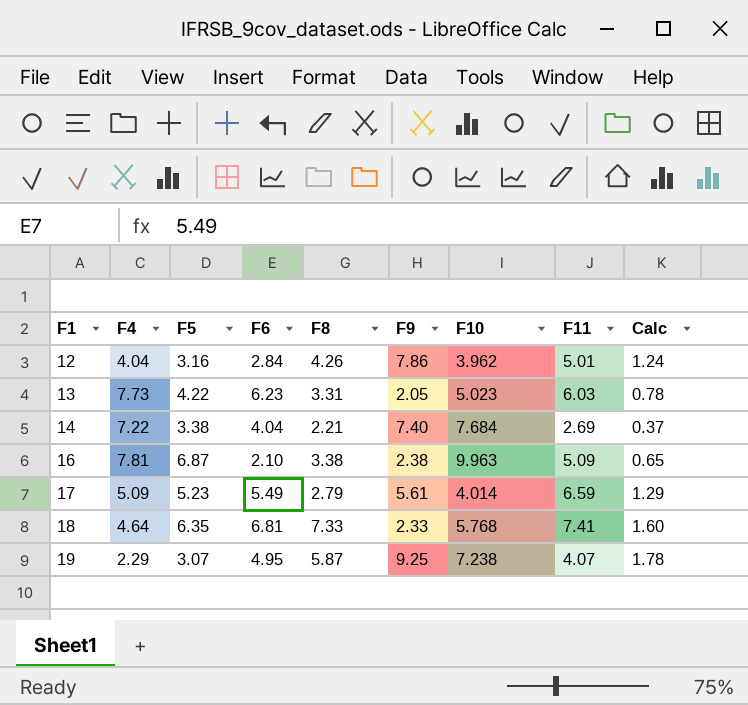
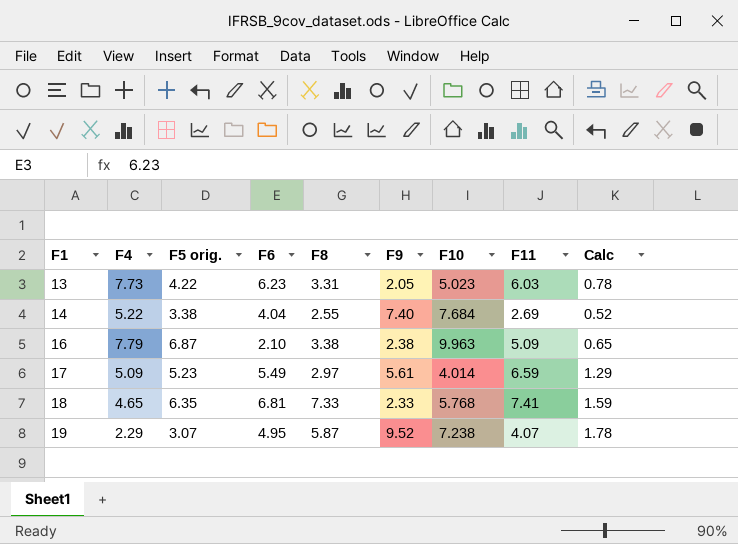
column name: F5 -> F5 orig.
row 12: 4.04 | 3.16 | 2.84 | 4.26 | 7.86 | 3.962 | 5.01 | 1.24 -> none
14 | F4: 7.22 -> 5.22
14 | F8: 2.21 -> 2.55
14 | Calc: 0.37 -> 0.52
16 | F4: 7.81 -> 7.79
17 | F8: 2.79 -> 2.97
18 | F4: 4.64 -> 4.65
18 | Calc: 1.60 -> 1.59
19 | F9: 9.25 -> 9.52

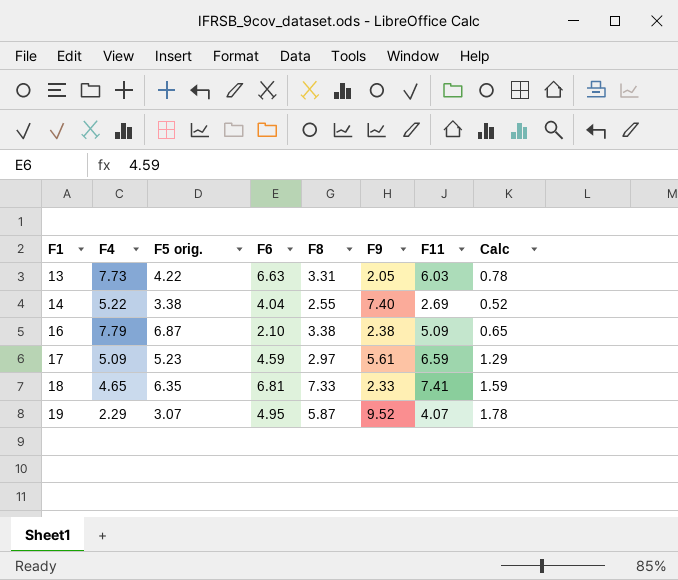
column F10 | position: 7 -> none
13 | F6: 6.23 -> 6.63
17 | F6: 5.49 -> 4.59

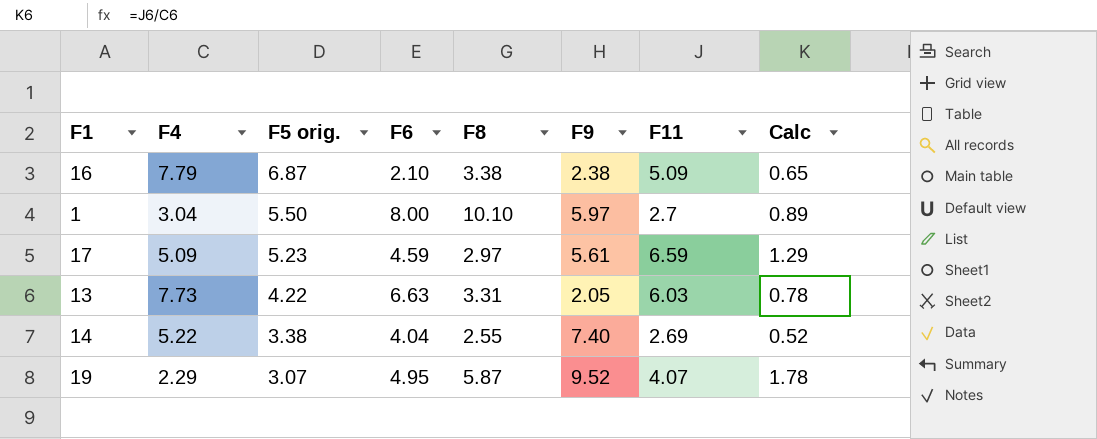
row order: F1 ascending -> F5 orig. descending
row 18: 4.65 | 6.35 | 6.81 | 7.33 | 2.33 | 7.41 | 1.59 -> none
row 1: none -> 3.04 | 5.50 | 8.00 | 10.10 | 5.97 | 2.7 | 0.89

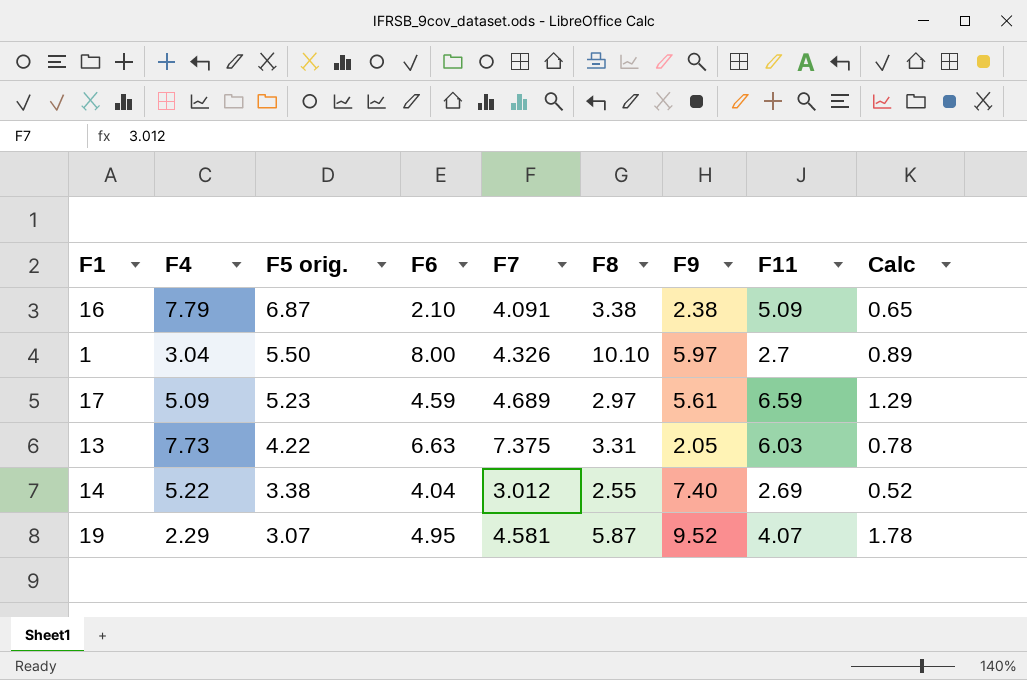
column F7 | position: none -> 5

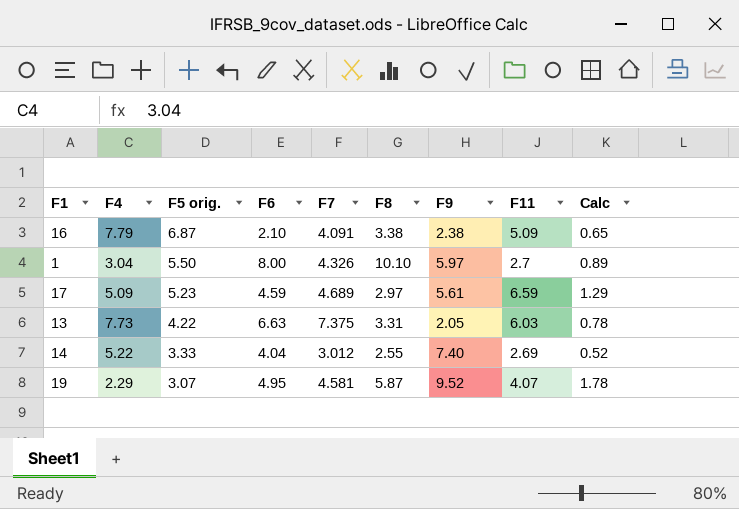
14 | F5 orig.: 3.38 -> 3.33

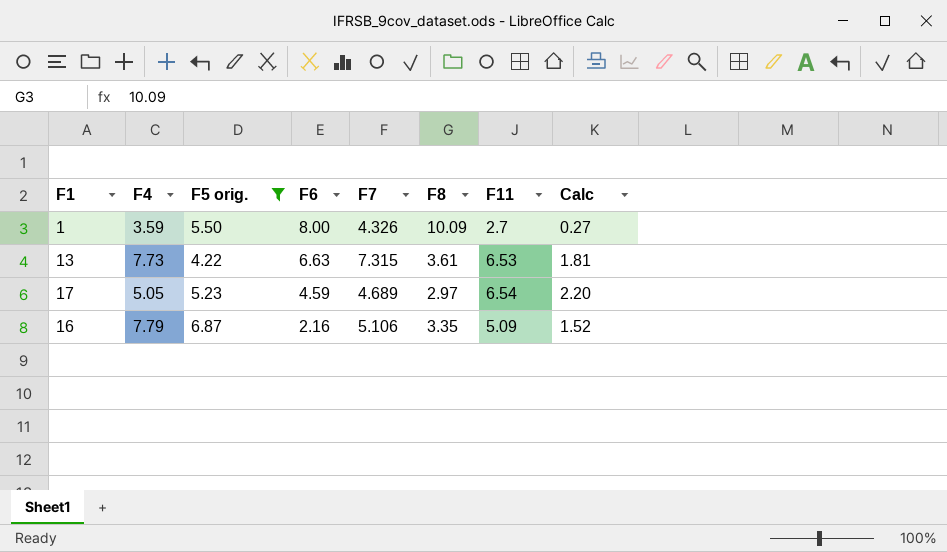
filter: none -> F5 orig. >= 4.22
row order: F5 orig. descending -> F6 descending
column F9 | position: 7 -> none
column Calc | formula: [F11] / [F4] -> [F11] / [F8]
1 | F4: 3.04 -> 3.59
1 | F8: 10.10 -> 10.09
13 | F7: 7.375 -> 7.315
13 | F8: 3.31 -> 3.61
13 | F11: 6.03 -> 6.53
17 | F4: 5.09 -> 5.05
17 | F11: 6.59 -> 6.54
16 | F6: 2.10 -> 2.16
16 | F7: 4.091 -> 5.106
16 | F8: 3.38 -> 3.35

